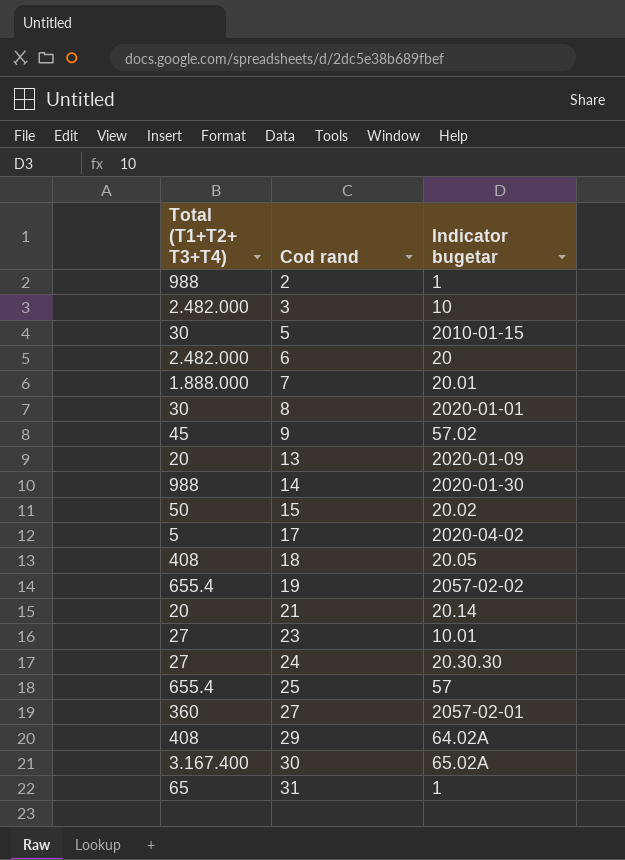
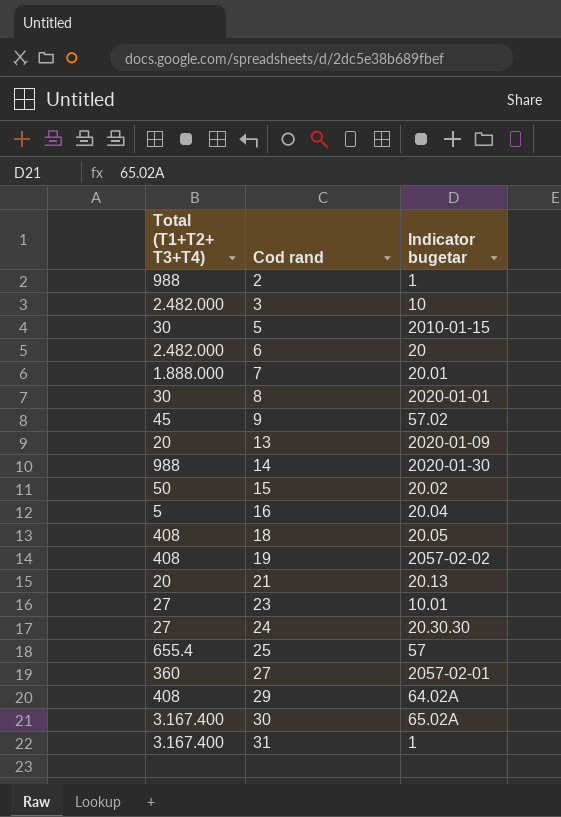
row 17: 5 | 2020-04-02 -> none
row 16: none -> 5 | 20.04
19 | Total (T1+T2+ T3+T4): 655.4 -> 408
21 | Indicator bugetar: 20.14 -> 20.13
31 | Total (T1+T2+ T3+T4): 65 -> 3.167.400

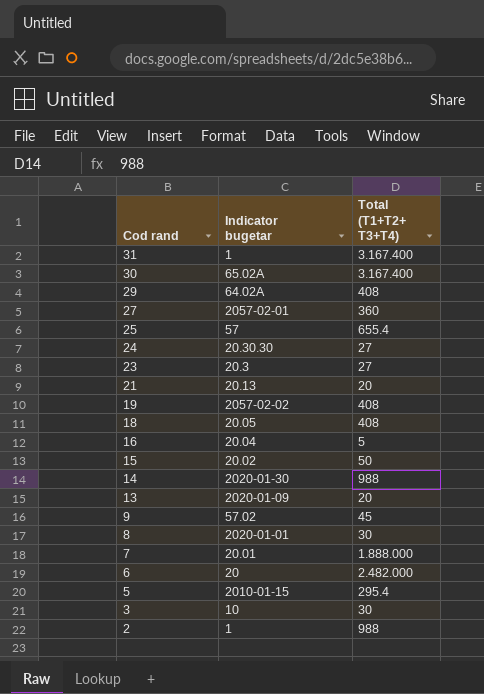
row order: Cod rand ascending -> Cod rand descending
column Total (T1+T2+ T3+T4) | position: 1 -> 3
23 | Indicator bugetar: 10.01 -> 20.3
5 | Total (T1+T2+ T3+T4): 30 -> 295.4
3 | Total (T1+T2+ T3+T4): 2.482.000 -> 30

